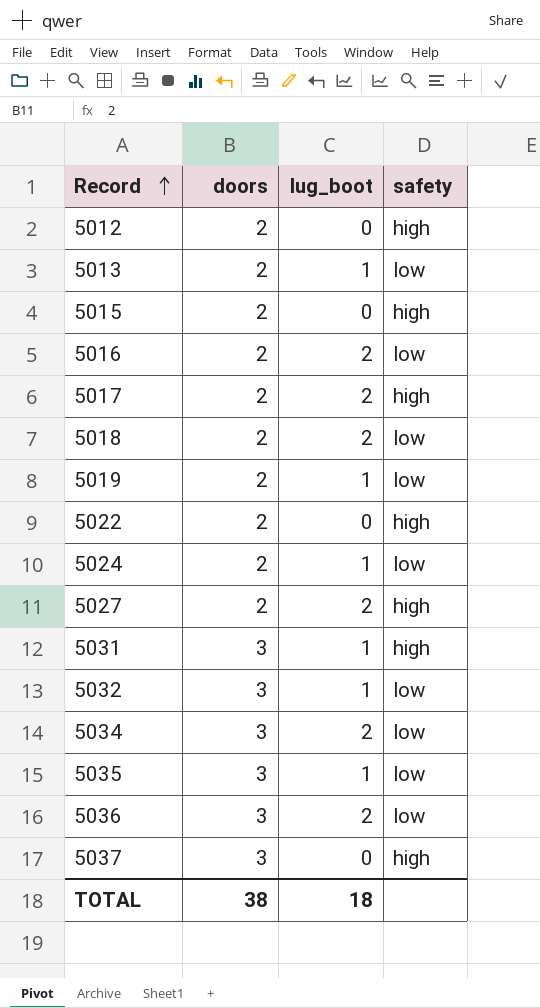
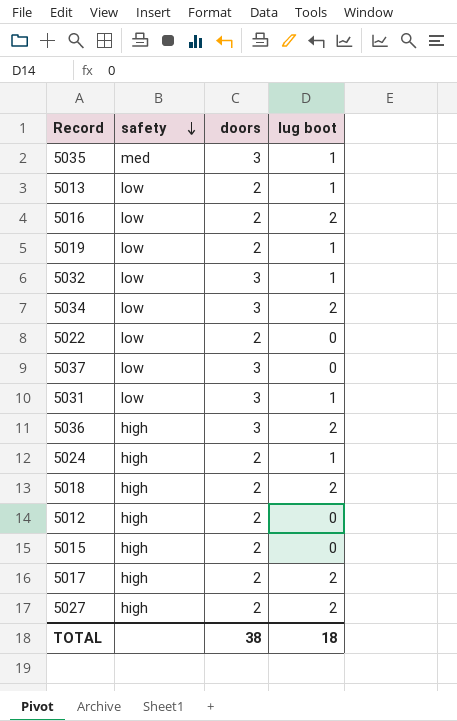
row order: Record ascending -> safety descending
column safety | position: 4 -> 2
column name: lug_boot -> lug boot
5035 | safety: low -> med
5022 | safety: high -> low
5037 | safety: high -> low
5031 | safety: high -> low
5036 | safety: low -> high
5024 | safety: low -> high
5018 | safety: low -> high

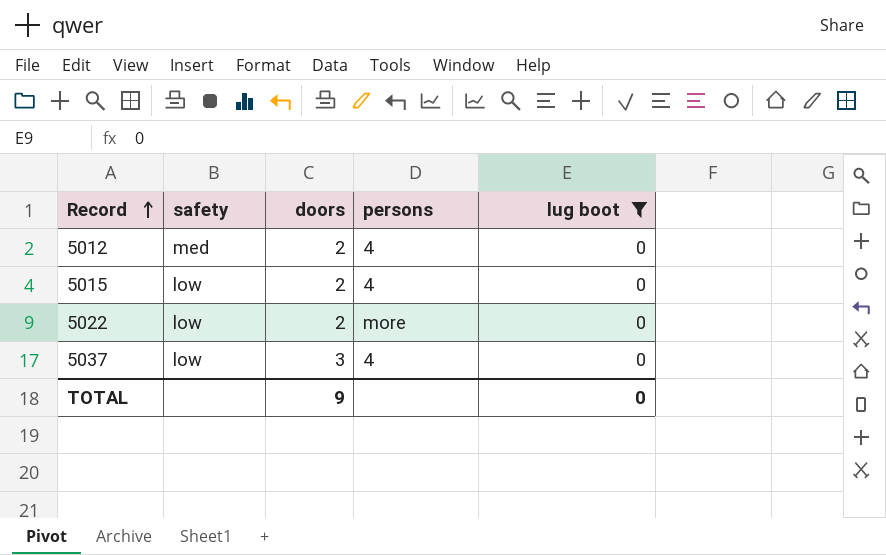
filter: none -> lug boot = 0
row order: safety descending -> Record ascending
column persons | position: none -> 4
5012 | safety: high -> med
5015 | safety: high -> low
TOTAL | doors: 38 -> 9
TOTAL | lug boot: 18 -> 0

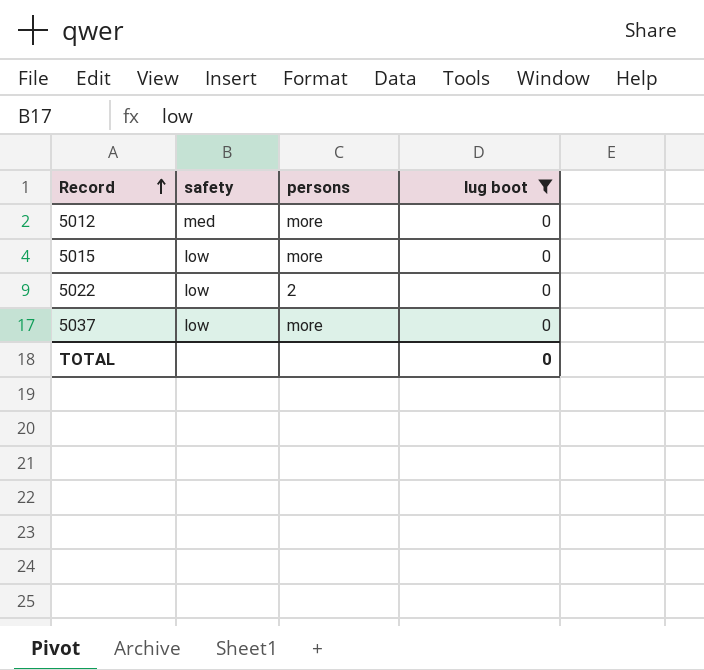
column doors | position: 3 -> none
5012 | persons: 4 -> more
5015 | persons: 4 -> more
5022 | persons: more -> 2
5037 | persons: 4 -> more

